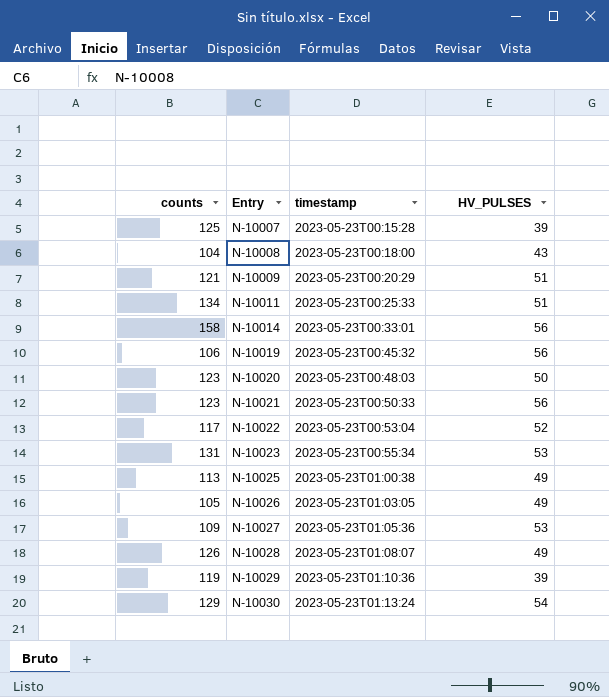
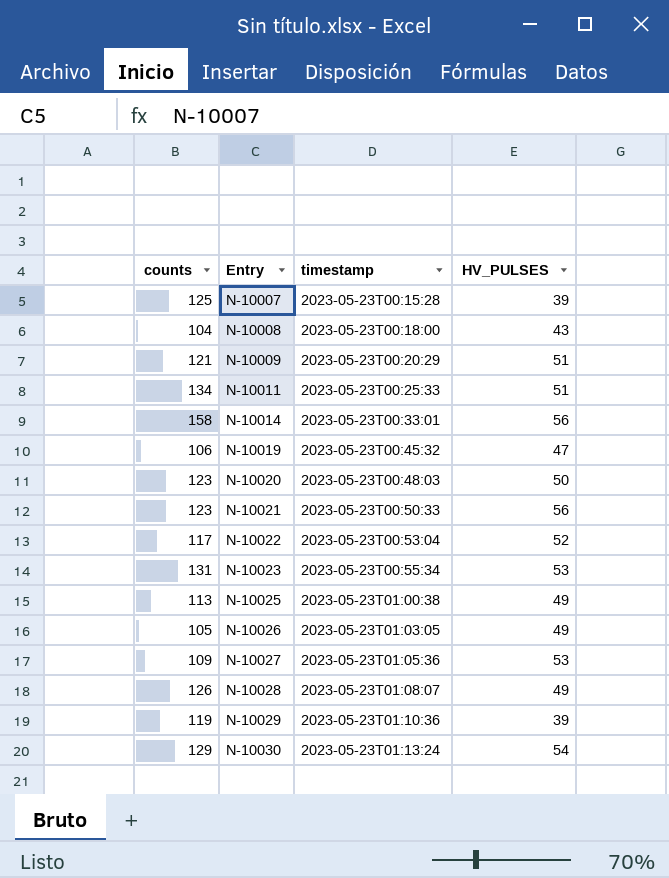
N-10019 | HV_PULSES: 56 -> 47

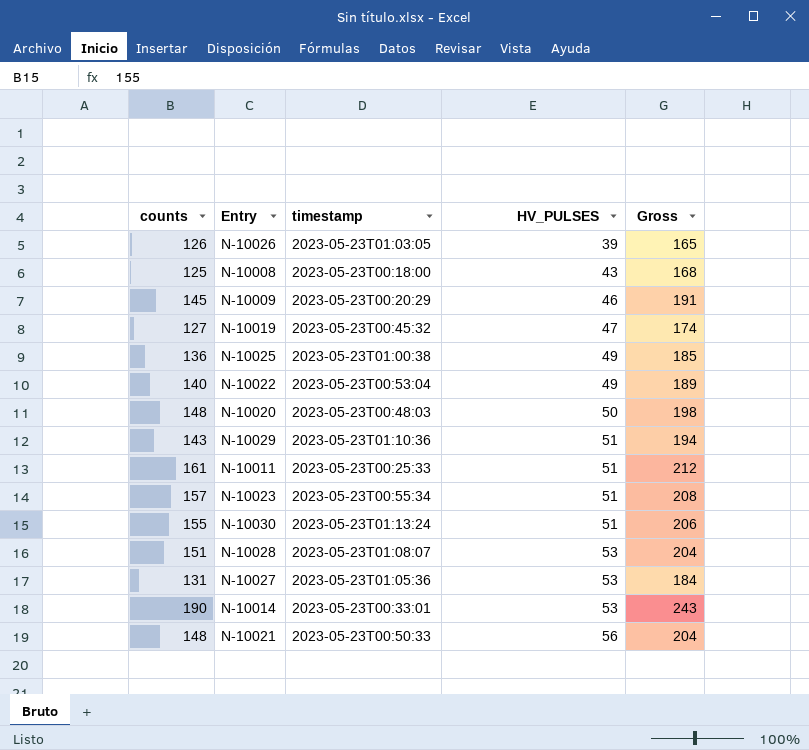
row order: Entry ascending -> HV_PULSES ascending
column Gross | formula: none -> [counts] + [HV_PULSES]
row N-10007: 125 | 2023-05-23T00:15:28 | 39 -> none
N-10026 | counts: 105 -> 126
N-10026 | HV_PULSES: 49 -> 39
N-10008 | counts: 104 -> 125
N-10009 | counts: 121 -> 145
N-10009 | HV_PULSES: 51 -> 46
N-10019 | counts: 106 -> 127
N-10025 | counts: 113 -> 136
N-10022 | counts: 117 -> 140
N-10022 | HV_PULSES: 52 -> 49
N-10020 | counts: 123 -> 148
N-10029 | counts: 119 -> 143
N-10029 | HV_PULSES: 39 -> 51
N-10011 | counts: 134 -> 161
N-10023 | counts: 131 -> 157
N-10023 | HV_PULSES: 53 -> 51
N-10030 | counts: 129 -> 155
N-10030 | HV_PULSES: 54 -> 51
N-10028 | counts: 126 -> 151
N-10028 | HV_PULSES: 49 -> 53
N-10027 | counts: 109 -> 131
N-10014 | counts: 158 -> 190
N-10014 | HV_PULSES: 56 -> 53
N-10021 | counts: 123 -> 148

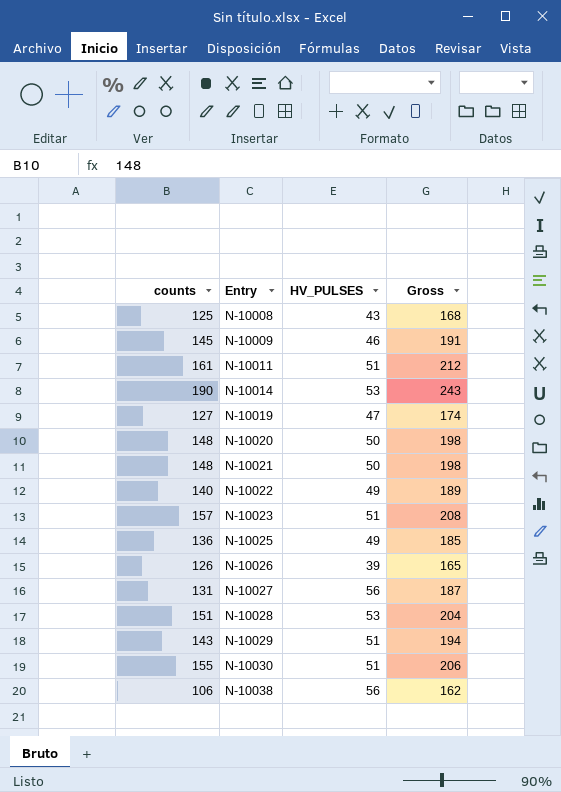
row order: HV_PULSES ascending -> Entry ascending
column timestamp | position: 3 -> none
N-10021 | HV_PULSES: 56 -> 50
N-10021 | Gross: 204 -> 198
N-10027 | HV_PULSES: 53 -> 56
N-10027 | Gross: 184 -> 187
row N-10038: none -> 106 | 56 | 162

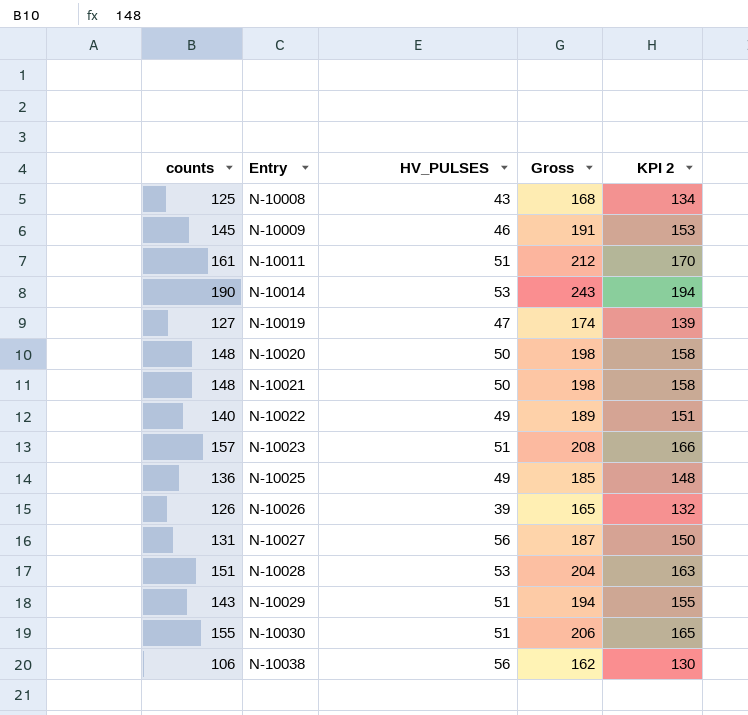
column KPI 2 | formula: none -> [Gross] * 0.8

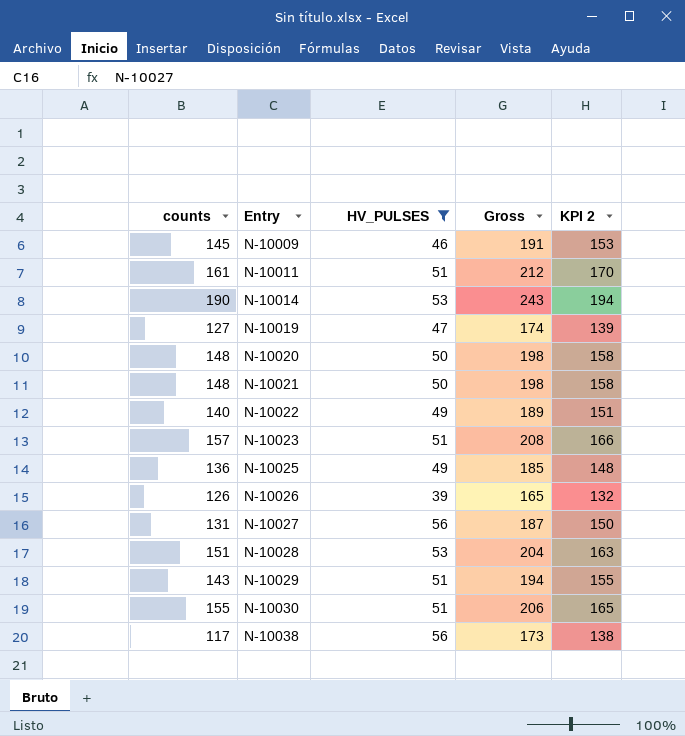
filter: none -> HV_PULSES != 43
N-10038 | counts: 106 -> 117
N-10038 | Gross: 162 -> 173
N-10038 | KPI 2: 130 -> 138

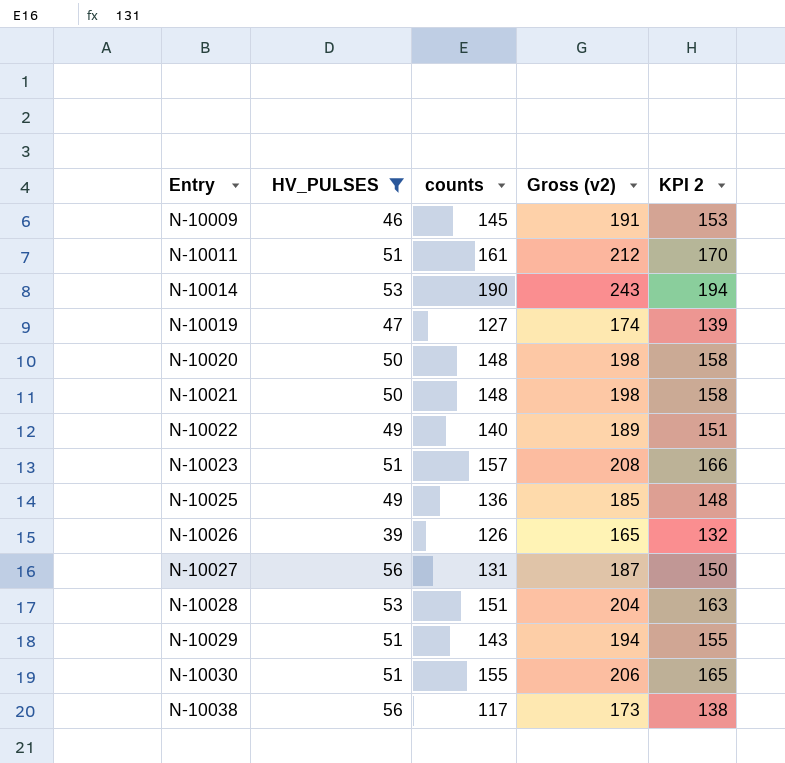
column counts | position: 1 -> 3
column name: Gross -> Gross (v2)

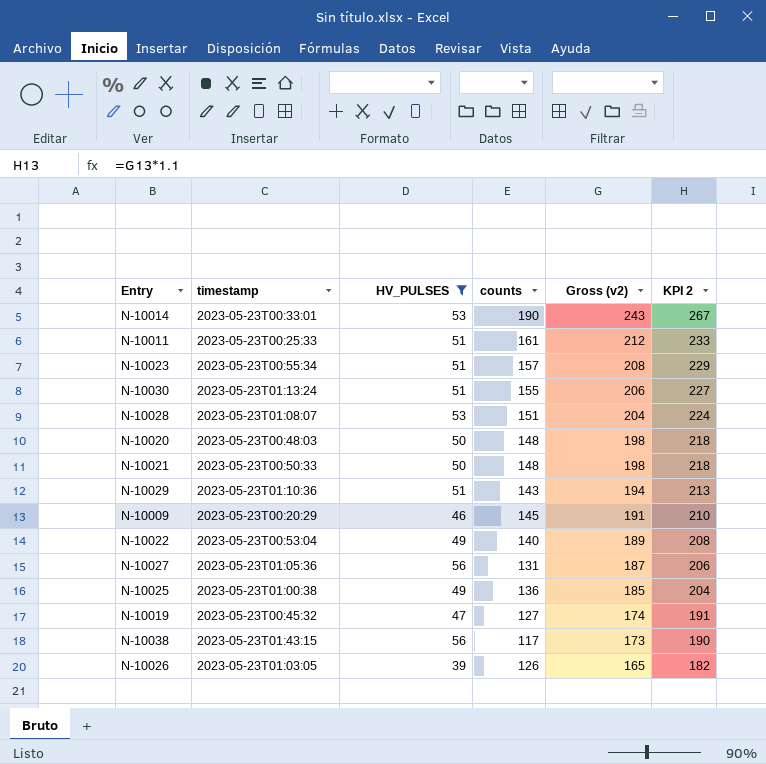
row order: Entry ascending -> Gross (v2) descending
column timestamp | position: none -> 2
column KPI 2 | formula: [Gross (v2)] * 0.8 -> [Gross (v2)] * 1.1

